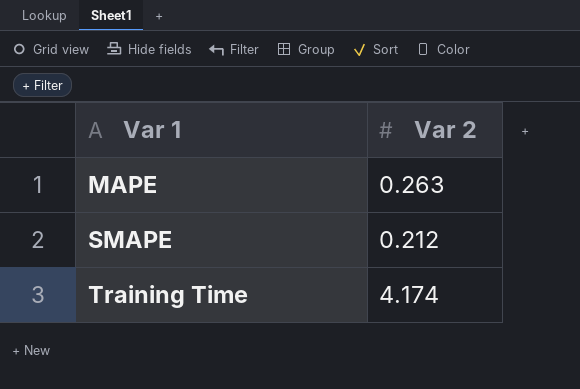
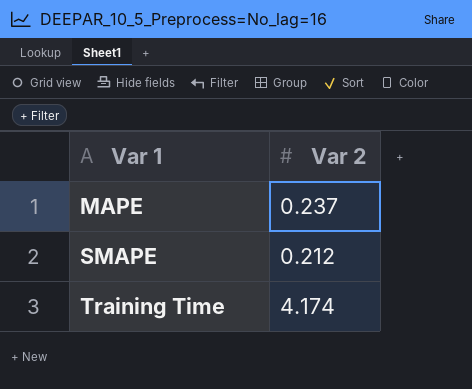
MAPE | Var 2: 0.263 -> 0.237

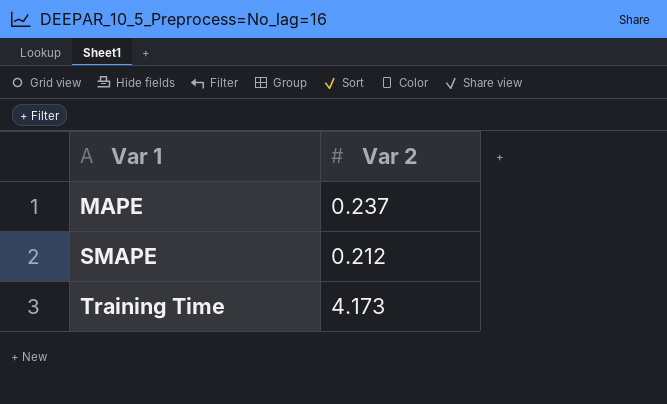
Training Time | Var 2: 4.174 -> 4.173

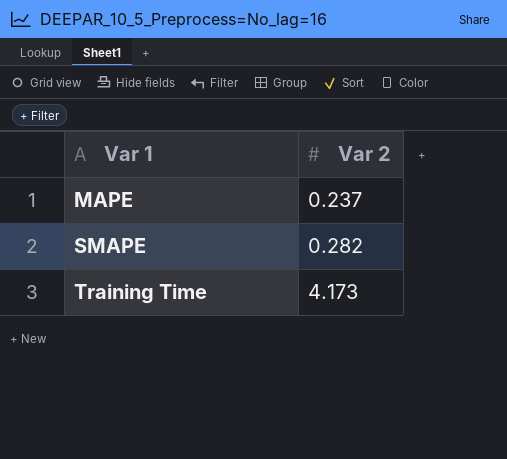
SMAPE | Var 2: 0.212 -> 0.282

